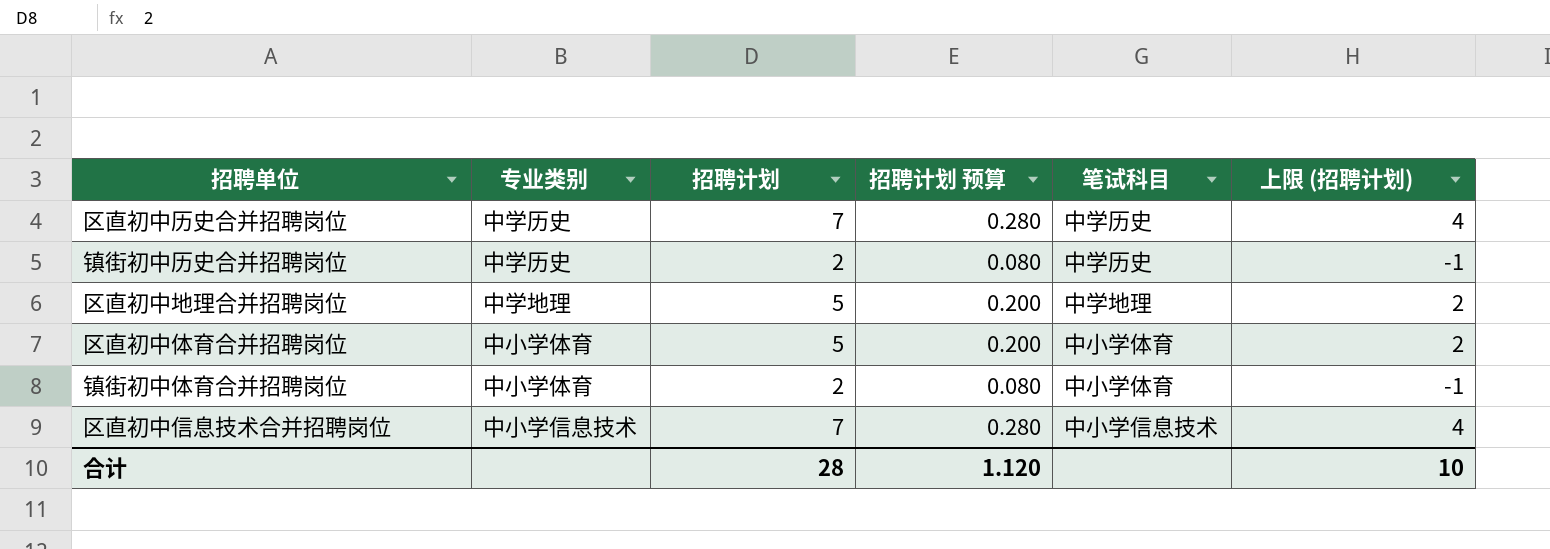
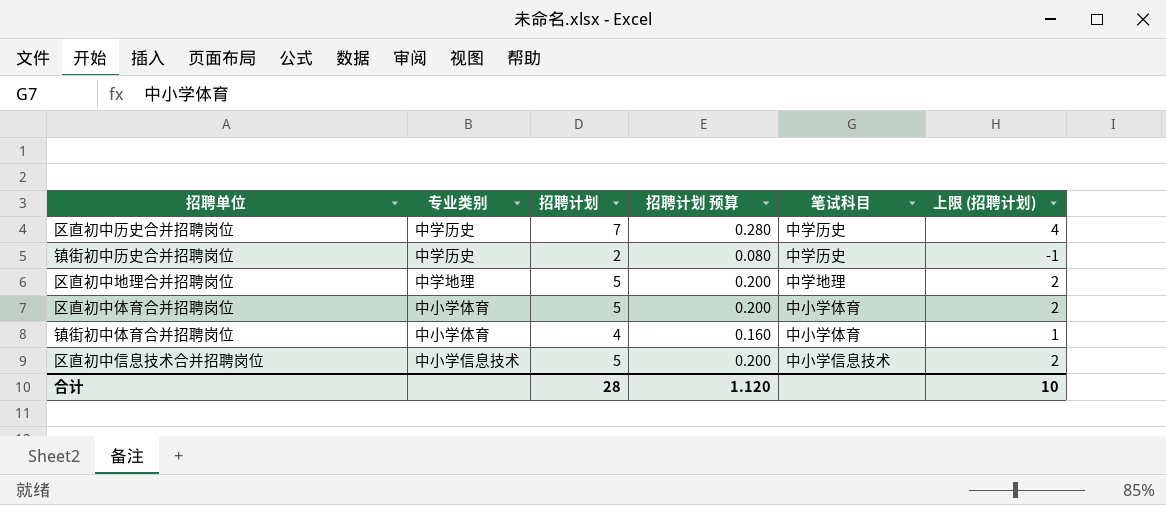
镇街初中体育合并招聘岗位 | 招聘计划: 2 -> 4
镇街初中体育合并招聘岗位 | 招聘计划 预算: 0.080 -> 0.160
镇街初中体育合并招聘岗位 | 上限 (招聘计划): -1 -> 1
区直初中信息技术合并招聘岗位 | 招聘计划: 7 -> 5
区直初中信息技术合并招聘岗位 | 招聘计划 预算: 0.280 -> 0.200
区直初中信息技术合并招聘岗位 | 上限 (招聘计划): 4 -> 2

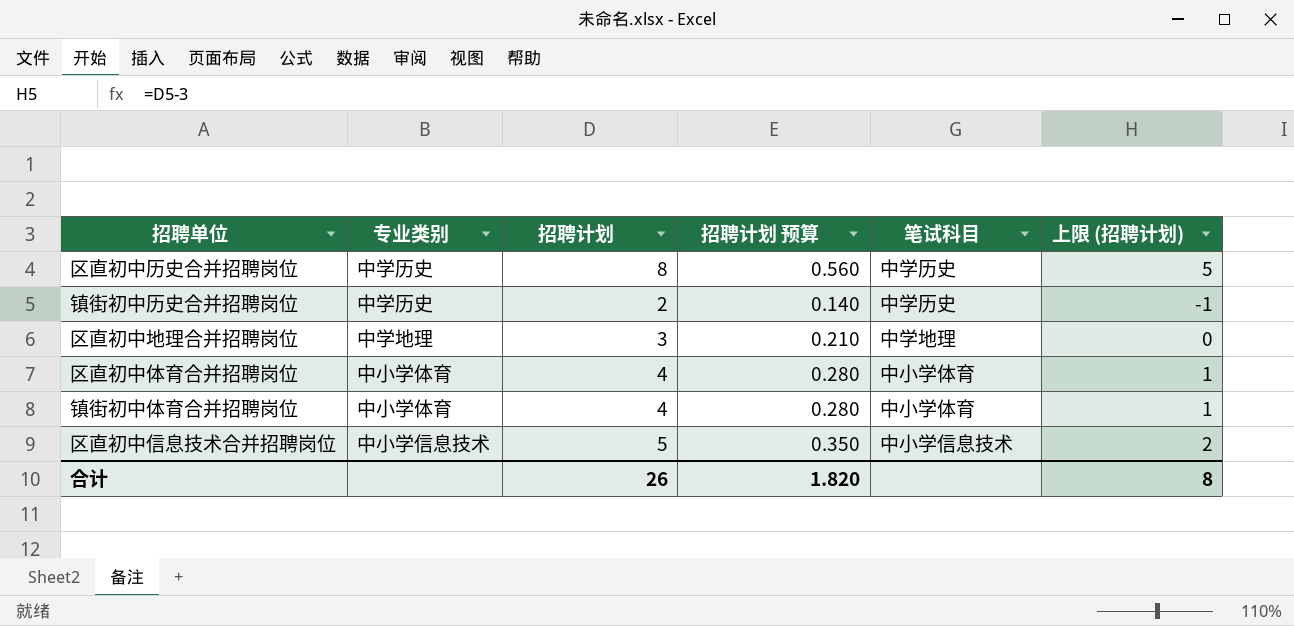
column 招聘计划 预算 | formula: [招聘计划] * 0.04 -> [招聘计划] * 0.07
区直初中历史合并招聘岗位 | 招聘计划: 7 -> 8
区直初中历史合并招聘岗位 | 上限 (招聘计划): 4 -> 5
区直初中地理合并招聘岗位 | 招聘计划: 5 -> 3
区直初中地理合并招聘岗位 | 上限 (招聘计划): 2 -> 0
区直初中体育合并招聘岗位 | 招聘计划: 5 -> 4
区直初中体育合并招聘岗位 | 上限 (招聘计划): 2 -> 1
合计 | 招聘计划: 28 -> 26
合计 | 招聘计划 预算: 1.120 -> 1.820
合计 | 上限 (招聘计划): 10 -> 8

